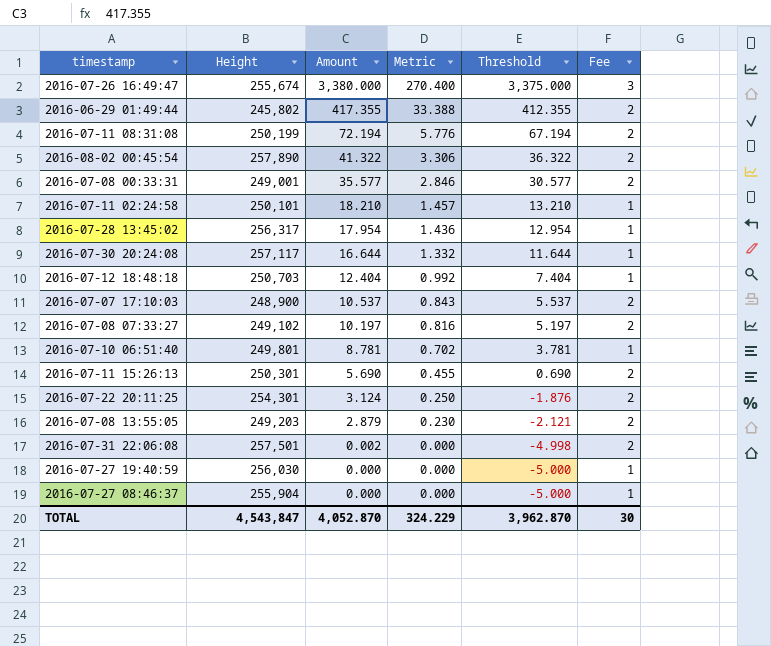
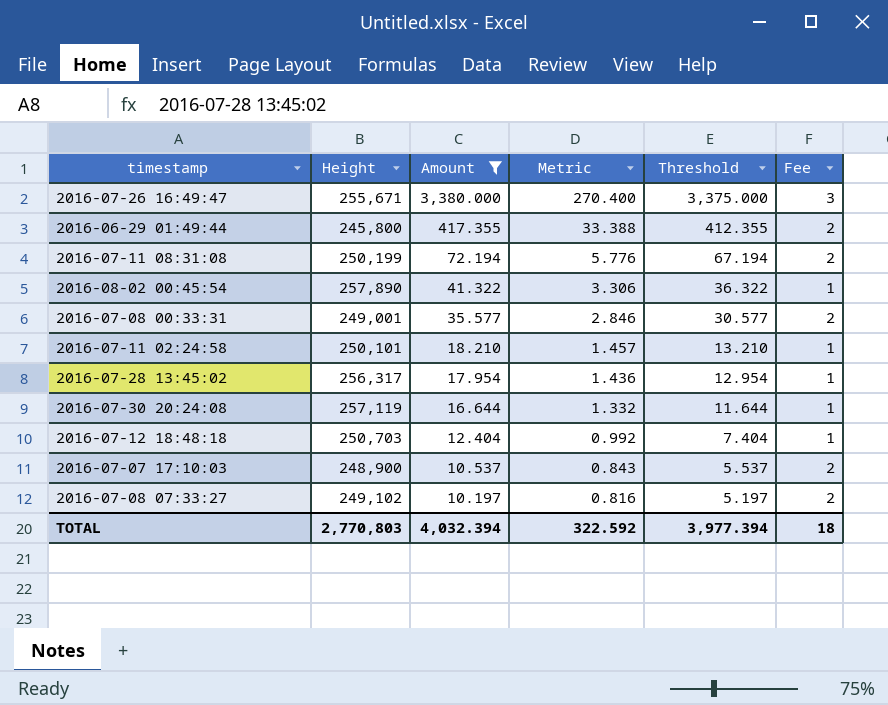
filter: none -> Amount >= 10.197
2016-07-26 16:49:47 | Height: 255,674 -> 255,671
2016-06-29 01:49:44 | Height: 245,802 -> 245,800
2016-08-02 00:45:54 | Fee: 2 -> 1
2016-07-30 20:24:08 | Height: 257,117 -> 257,119
TOTAL | Height: 4,543,847 -> 2,770,803
TOTAL | Amount: 4,052.870 -> 4,032.394
TOTAL | Metric: 324.229 -> 322.592
TOTAL | Threshold: 3,962.870 -> 3,977.394
TOTAL | Fee: 30 -> 18

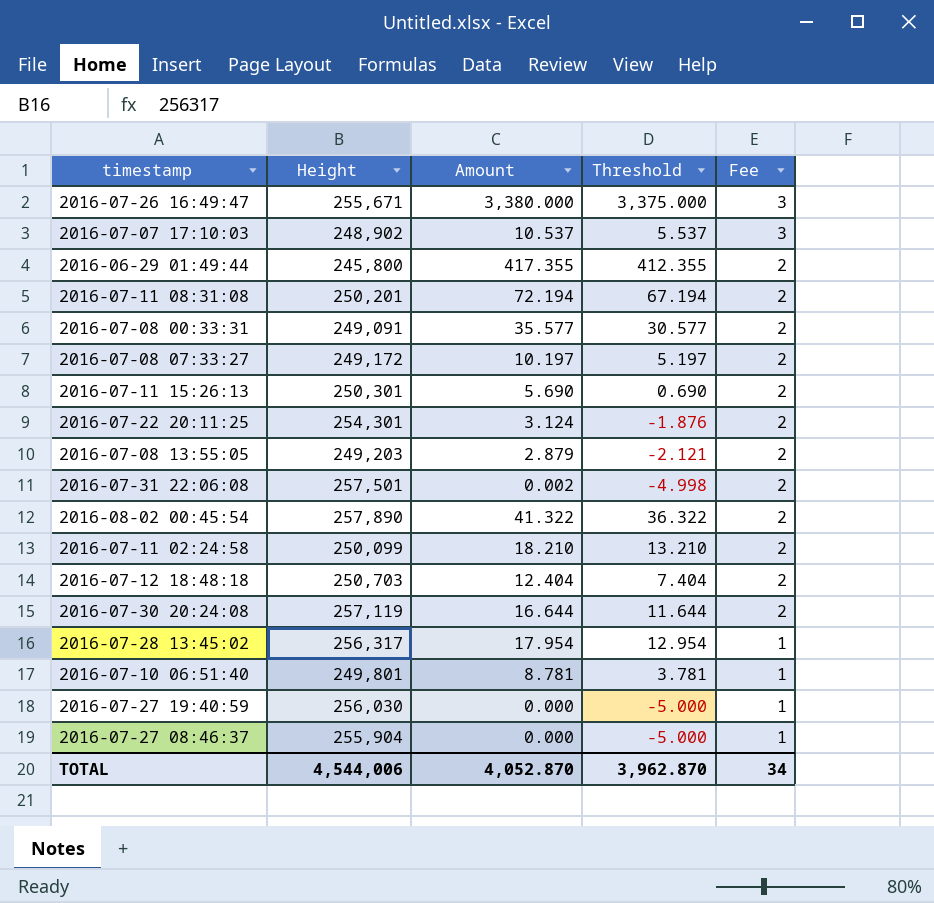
filter: Amount >= 10.197 -> none
row order: Amount descending -> Fee descending
column Metric | formula: [Amount] * 0.08 -> none
2016-07-07 17:10:03 | Height: 248,900 -> 248,902
2016-07-07 17:10:03 | Fee: 2 -> 3
2016-07-11 08:31:08 | Height: 250,199 -> 250,201
2016-07-08 00:33:31 | Height: 249,001 -> 249,091
2016-07-08 07:33:27 | Height: 249,102 -> 249,172
2016-08-02 00:45:54 | Fee: 1 -> 2
2016-07-11 02:24:58 | Height: 250,101 -> 250,099
2016-07-11 02:24:58 | Fee: 1 -> 2
2016-07-12 18:48:18 | Fee: 1 -> 2
2016-07-30 20:24:08 | Fee: 1 -> 2
TOTAL | Height: 2,770,803 -> 4,544,006
TOTAL | Amount: 4,032.394 -> 4,052.870
TOTAL | Threshold: 3,977.394 -> 3,962.870
TOTAL | Fee: 18 -> 34

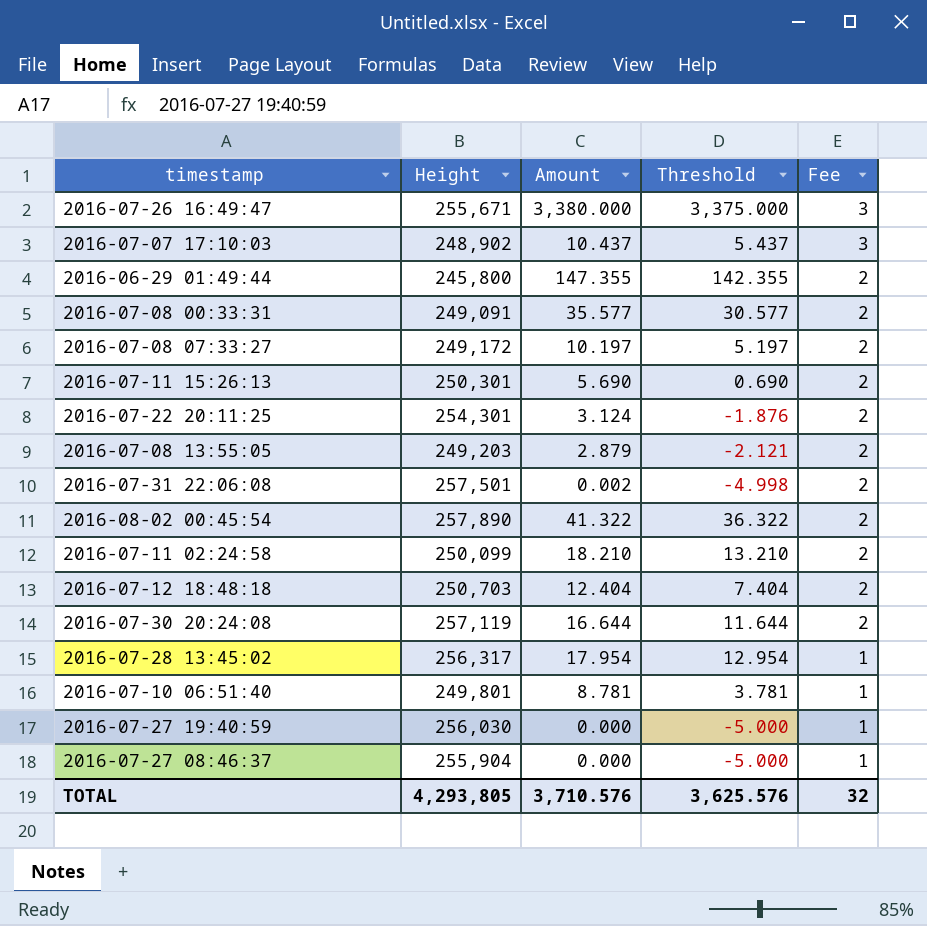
row 2016-07-11 08:31:08: 250,201 | 72.194 | 67.194 | 2 -> none
2016-07-07 17:10:03 | Amount: 10.537 -> 10.437
2016-07-07 17:10:03 | Threshold: 5.537 -> 5.437
2016-06-29 01:49:44 | Amount: 417.355 -> 147.355
2016-06-29 01:49:44 | Threshold: 412.355 -> 142.355
TOTAL | Height: 4,544,006 -> 4,293,805
TOTAL | Amount: 4,052.870 -> 3,710.576
TOTAL | Threshold: 3,962.870 -> 3,625.576
TOTAL | Fee: 34 -> 32

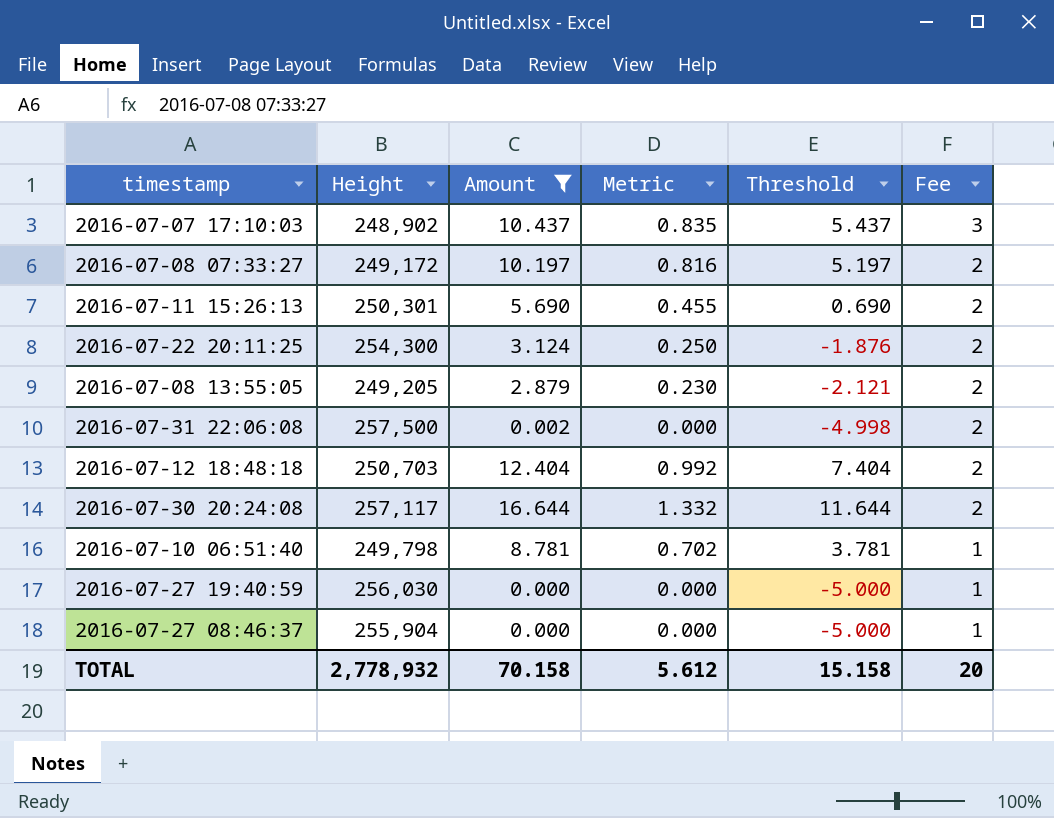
filter: none -> Amount <= 16.644
column Metric | formula: none -> [Amount] * 0.08
2016-07-22 20:11:25 | Height: 254,301 -> 254,300
2016-07-08 13:55:05 | Height: 249,203 -> 249,205
2016-07-31 22:06:08 | Height: 257,501 -> 257,500
2016-07-30 20:24:08 | Height: 257,119 -> 257,117
2016-07-10 06:51:40 | Height: 249,801 -> 249,798
TOTAL | Height: 4,293,805 -> 2,778,932
TOTAL | Amount: 3,710.576 -> 70.158
TOTAL | Threshold: 3,625.576 -> 15.158
TOTAL | Fee: 32 -> 20

